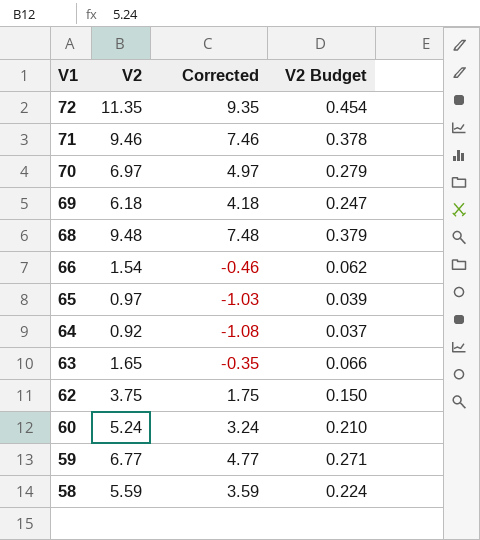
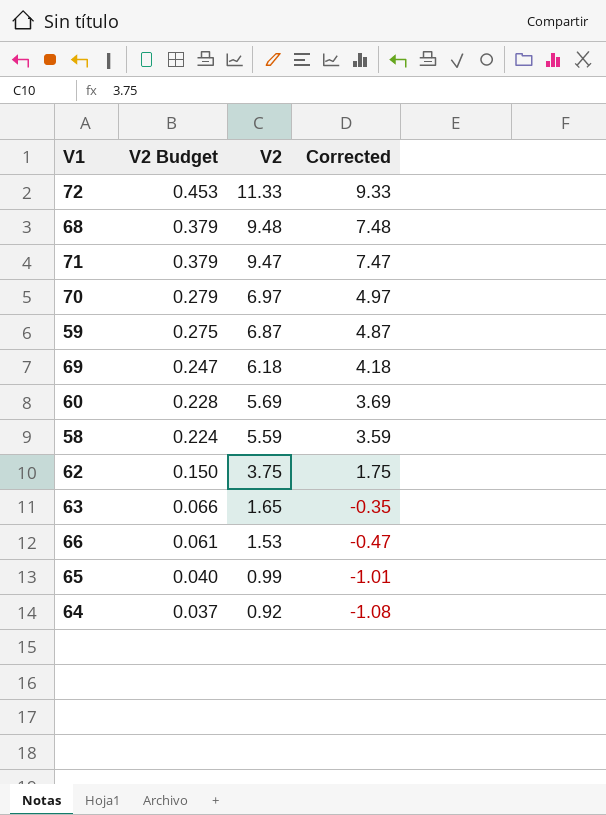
row order: V1 descending -> V2 Budget descending
column V2 Budget | position: 4 -> 2
72 | V2 Budget: 0.454 -> 0.453
72 | V2: 11.35 -> 11.33
72 | Corrected: 9.35 -> 9.33
71 | V2 Budget: 0.378 -> 0.379
71 | V2: 9.46 -> 9.47
71 | Corrected: 7.46 -> 7.47
59 | V2 Budget: 0.271 -> 0.275
59 | V2: 6.77 -> 6.87
59 | Corrected: 4.77 -> 4.87
60 | V2 Budget: 0.210 -> 0.228
60 | V2: 5.24 -> 5.69
60 | Corrected: 3.24 -> 3.69
66 | V2 Budget: 0.062 -> 0.061
66 | V2: 1.54 -> 1.53
66 | Corrected: -0.46 -> -0.47
65 | V2 Budget: 0.039 -> 0.040
65 | V2: 0.97 -> 0.99
65 | Corrected: -1.03 -> -1.01

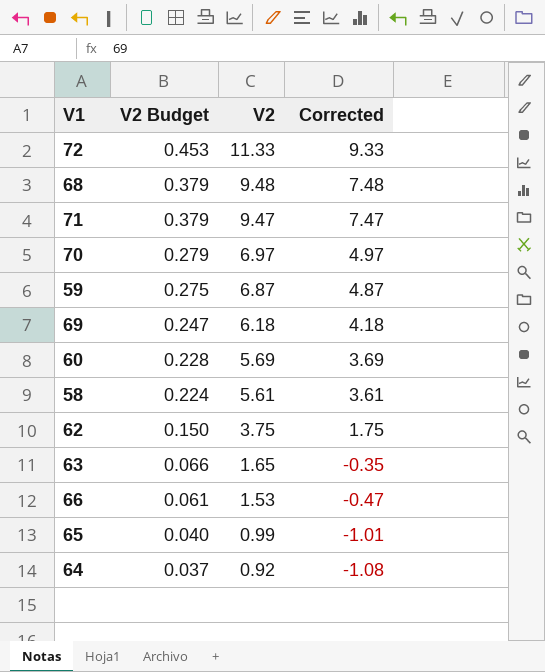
58 | V2: 5.59 -> 5.61
58 | Corrected: 3.59 -> 3.61

